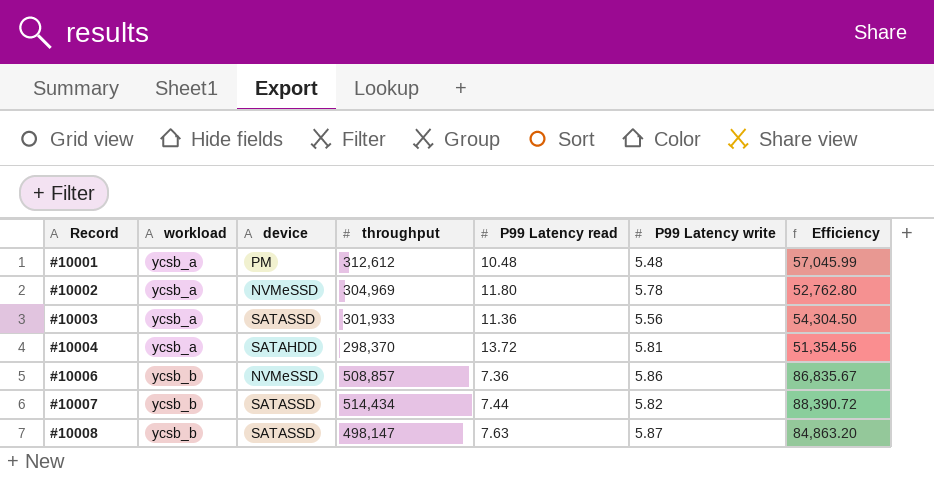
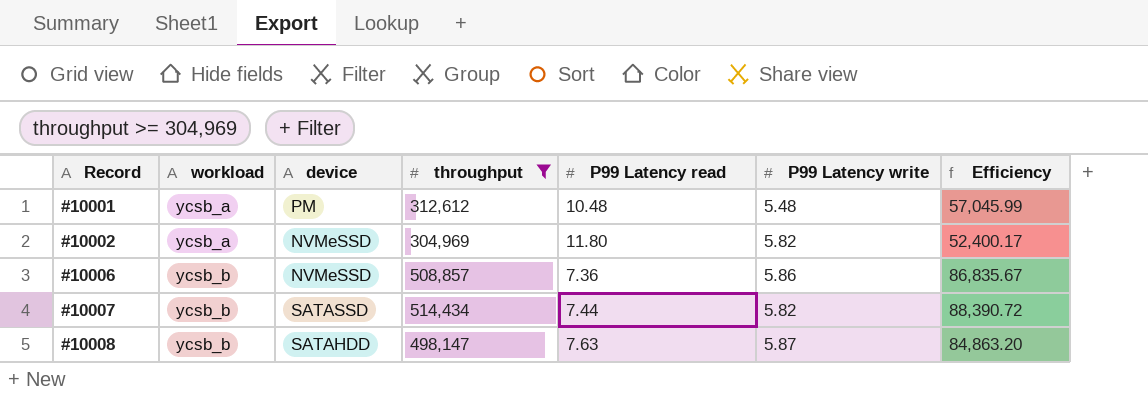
filter: none -> throughput >= 304,969
#10002 | P99 Latency write: 5.78 -> 5.82
#10002 | Efficiency: 52,762.80 -> 52,400.17
#10008 | device: SATASSD -> SATAHDD

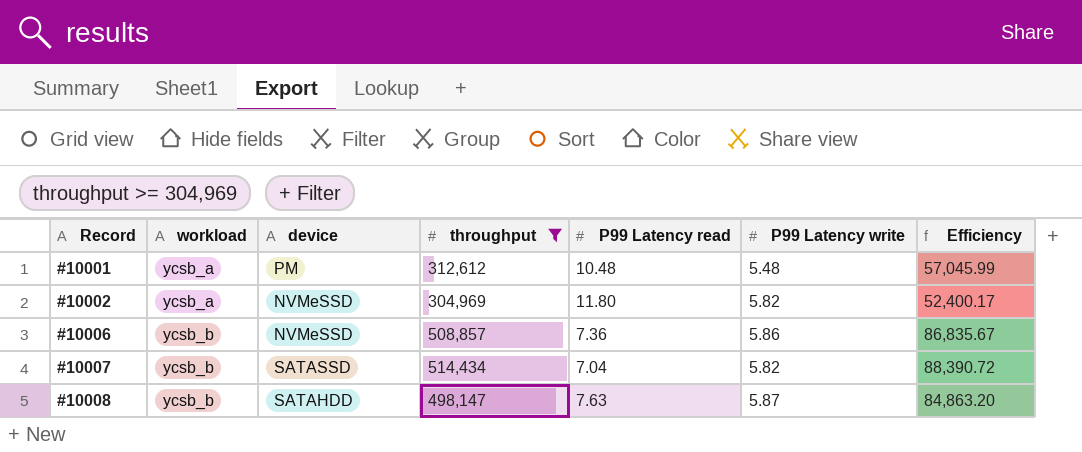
#10007 | P99 Latency read: 7.44 -> 7.04

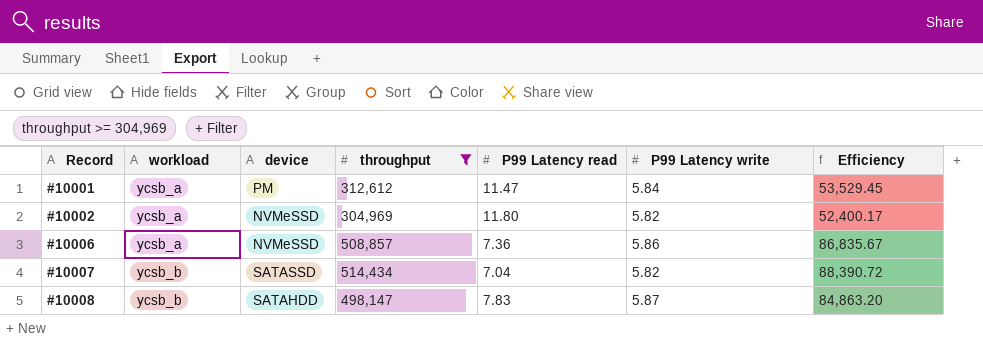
#10001 | P99 Latency read: 10.48 -> 11.47
#10001 | P99 Latency write: 5.48 -> 5.84
#10001 | Efficiency: 57,045.99 -> 53,529.45
#10006 | workload: ycsb_b -> ycsb_a
#10008 | P99 Latency read: 7.63 -> 7.83

